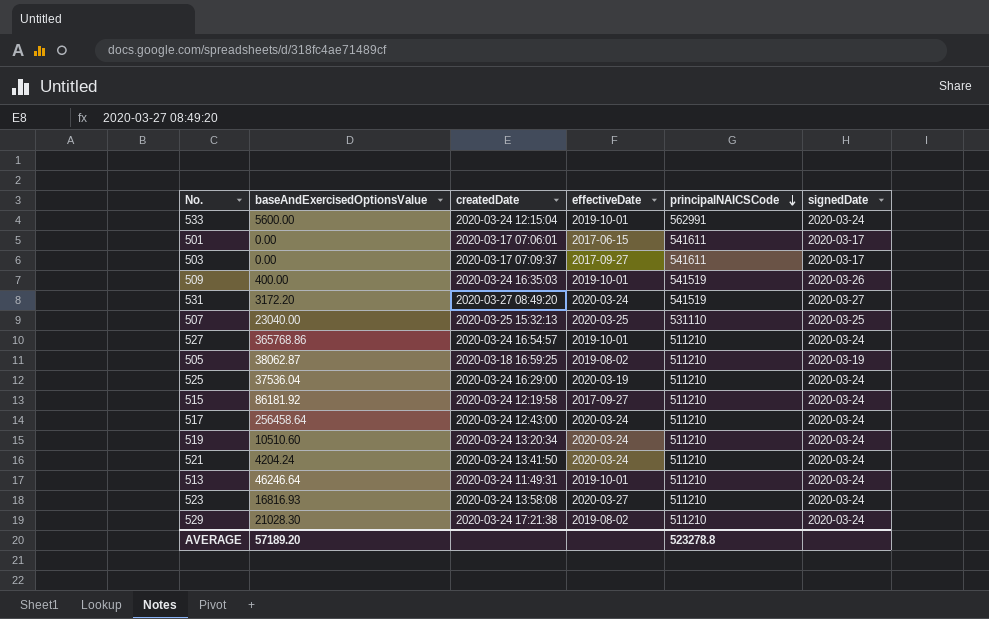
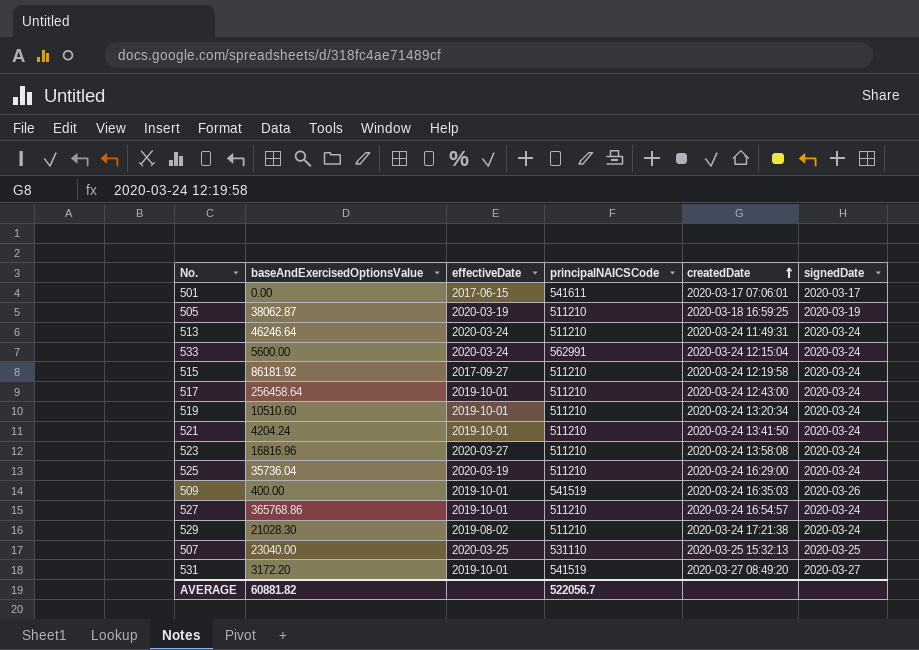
row order: principalNAICSCode descending -> createdDate ascending
column createdDate | position: 3 -> 5
row 503: 0.00 | 2020-03-17 07:09:37 | 2017-09-27 | 541611 | 2020-03-17 -> none
505 | effectiveDate: 2019-08-02 -> 2020-03-19
513 | effectiveDate: 2019-10-01 -> 2020-03-24
533 | effectiveDate: 2019-10-01 -> 2020-03-24
517 | effectiveDate: 2020-03-24 -> 2019-10-01
519 | effectiveDate: 2020-03-24 -> 2019-10-01
521 | effectiveDate: 2020-03-24 -> 2019-10-01
523 | baseAndExercisedOptionsValue: 16816.93 -> 16816.96
525 | baseAndExercisedOptionsValue: 37536.04 -> 35736.04
531 | effectiveDate: 2020-03-24 -> 2019-10-01
AVERAGE | baseAndExercisedOptionsValue: 57189.20 -> 60881.82
AVERAGE | principalNAICSCode: 523278.8 -> 522056.7

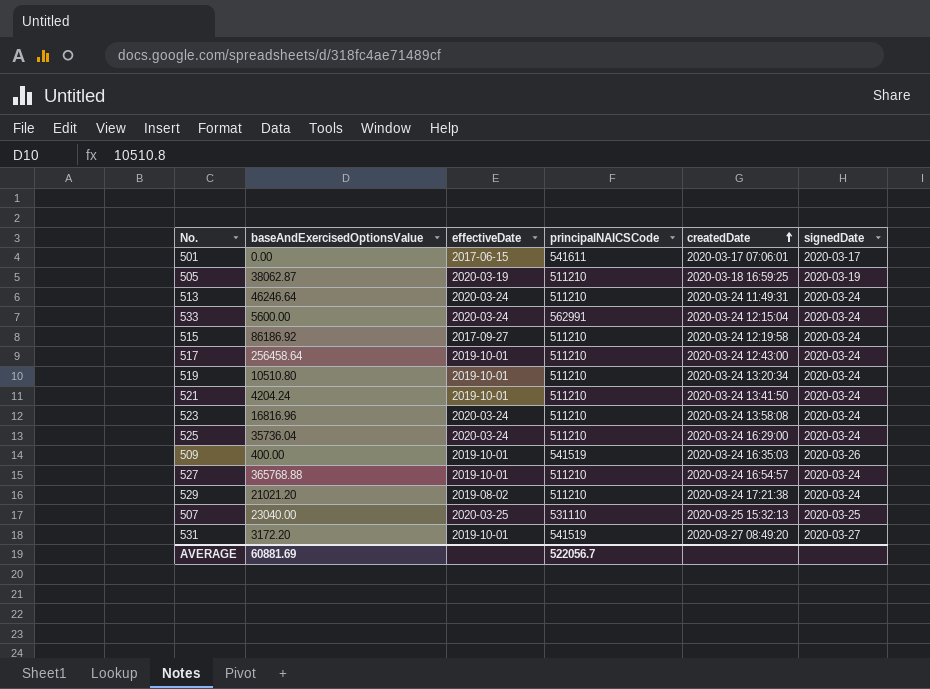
515 | baseAndExercisedOptionsValue: 86181.92 -> 86186.92
519 | baseAndExercisedOptionsValue: 10510.60 -> 10510.80
523 | effectiveDate: 2020-03-27 -> 2020-03-24
525 | effectiveDate: 2020-03-19 -> 2020-03-24
527 | baseAndExercisedOptionsValue: 365768.86 -> 365768.88
529 | baseAndExercisedOptionsValue: 21028.30 -> 21021.20
AVERAGE | baseAndExercisedOptionsValue: 60881.82 -> 60881.69

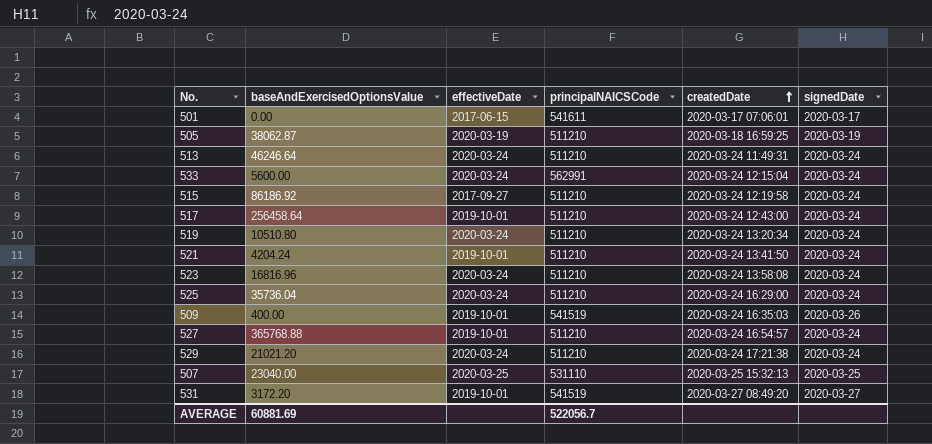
519 | effectiveDate: 2019-10-01 -> 2020-03-24
529 | effectiveDate: 2019-08-02 -> 2020-03-24

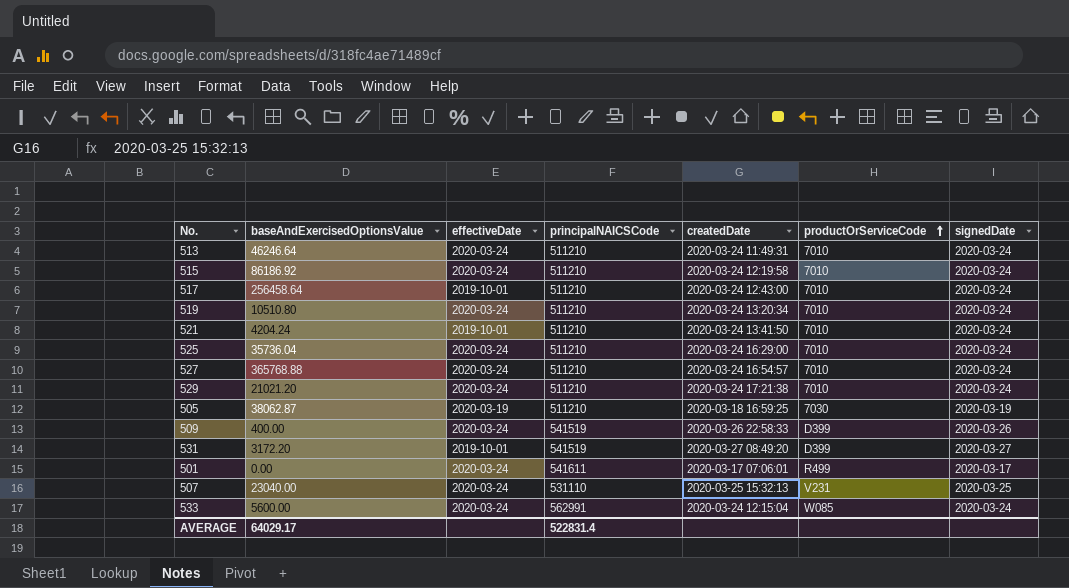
row order: createdDate ascending -> productOrServiceCode ascending
column productOrServiceCode | position: none -> 6
row 523: 16816.96 | 2020-03-24 | 511210 | 2020-03-24 13:58:08 | 2020-03-24 -> none
515 | effectiveDate: 2017-09-27 -> 2020-03-24
527 | effectiveDate: 2019-10-01 -> 2020-03-24
509 | effectiveDate: 2019-10-01 -> 2020-03-24
509 | createdDate: 2020-03-24 16:35:03 -> 2020-03-26 22:58:33
501 | effectiveDate: 2017-06-15 -> 2020-03-24
507 | effectiveDate: 2020-03-25 -> 2020-03-24
AVERAGE | baseAndExercisedOptionsValue: 60881.69 -> 64029.17
AVERAGE | principalNAICSCode: 522056.7 -> 522831.4

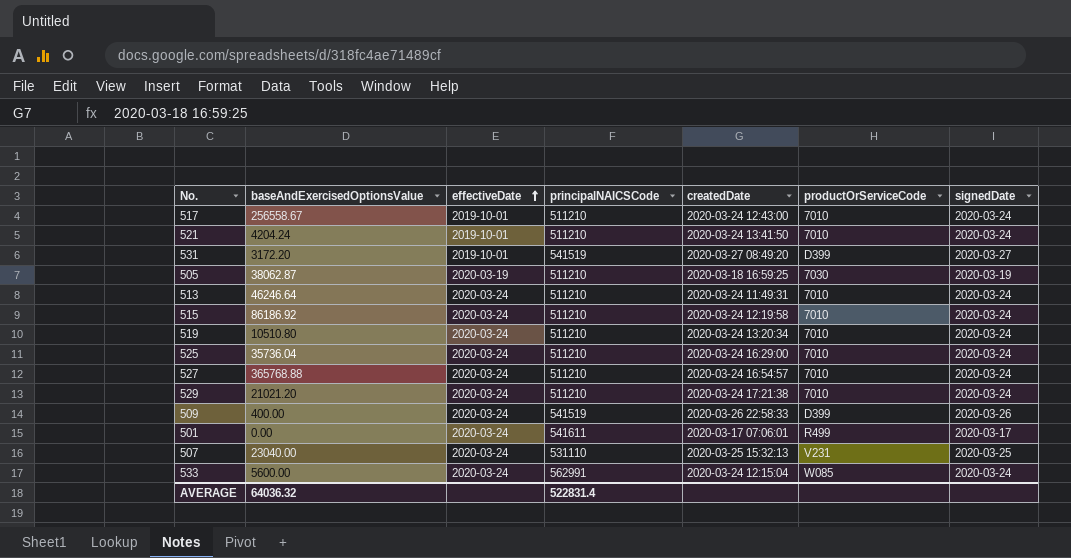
row order: productOrServiceCode ascending -> effectiveDate ascending
517 | baseAndExercisedOptionsValue: 256458.64 -> 256558.67
AVERAGE | baseAndExercisedOptionsValue: 64029.17 -> 64036.32

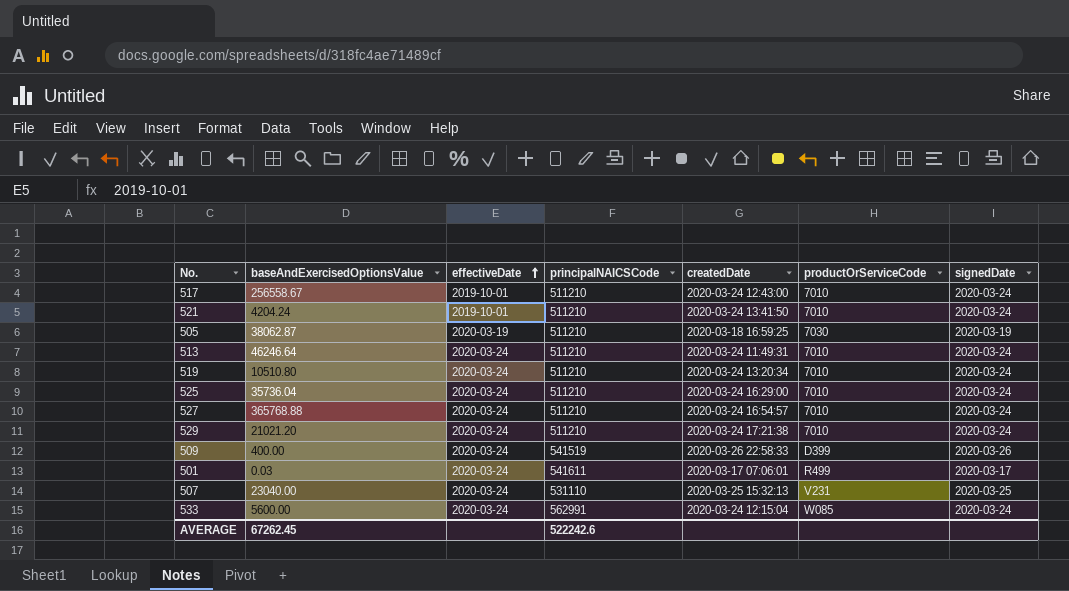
row 531: 3172.20 | 2019-10-01 | 541519 | 2020-03-27 08:49:20 | D399 | 2020-03-27 -> none
row 515: 86186.92 | 2020-03-24 | 511210 | 2020-03-24 12:19:58 | 7010 | 2020-03-24 -> none
501 | baseAndExercisedOptionsValue: 0.00 -> 0.03
AVERAGE | baseAndExercisedOptionsValue: 64036.32 -> 67262.45
AVERAGE | principalNAICSCode: 522831.4 -> 522242.6

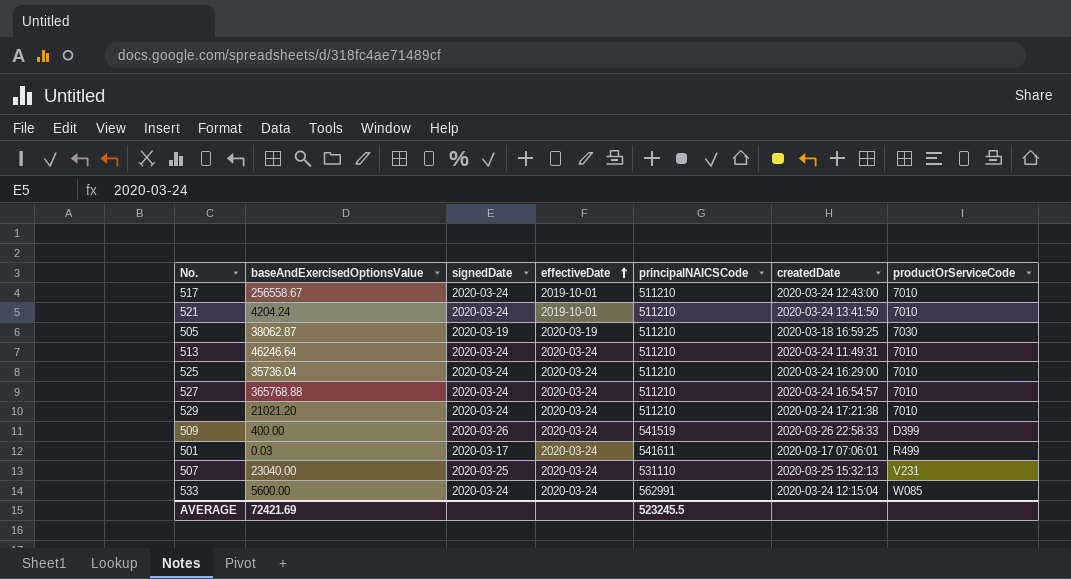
column signedDate | position: 7 -> 3
row 519: 10510.80 | 2020-03-24 | 511210 | 2020-03-24 13:20:34 | 7010 | 2020-03-24 -> none
AVERAGE | baseAndExercisedOptionsValue: 67262.45 -> 72421.69
AVERAGE | principalNAICSCode: 522242.6 -> 523245.5

